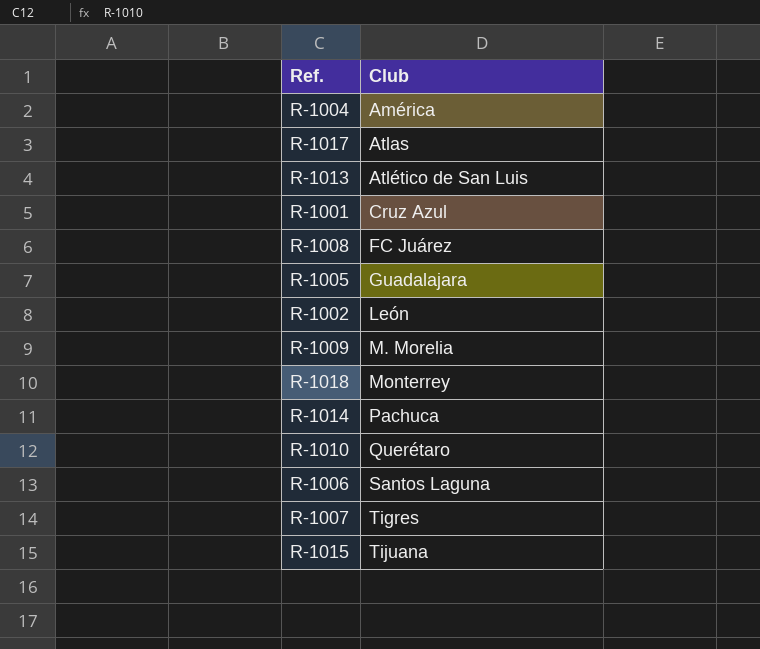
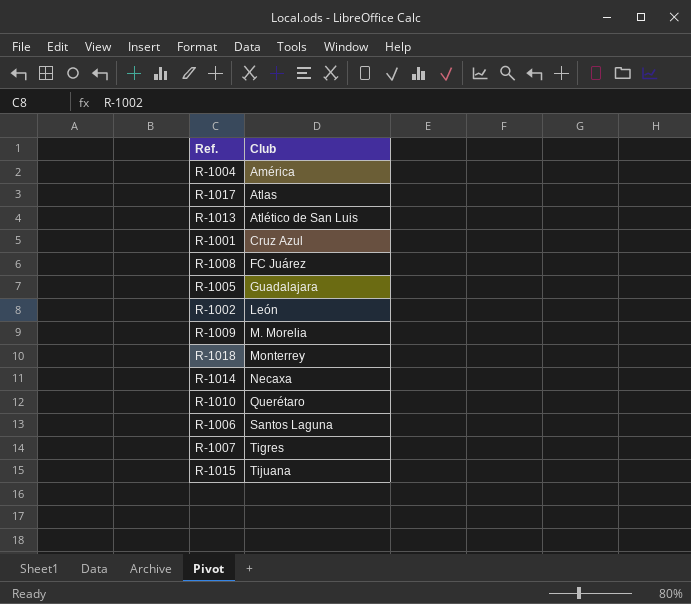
R-1014 | Club: Pachuca -> Necaxa

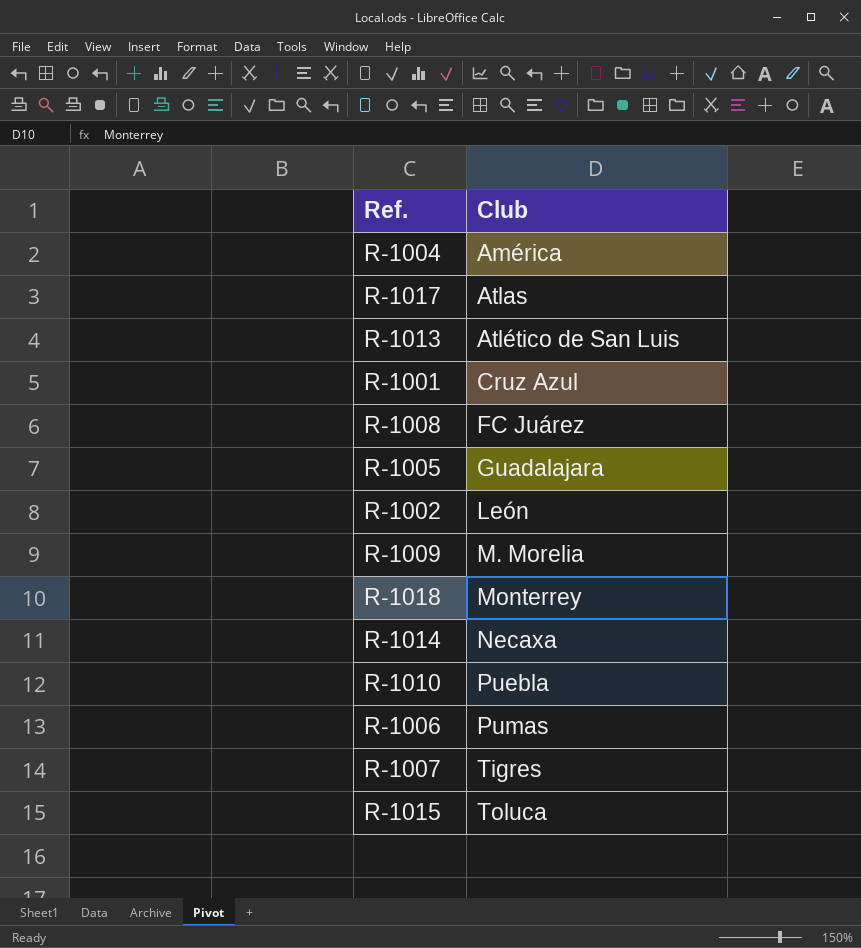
R-1010 | Club: Querétaro -> Puebla
R-1006 | Club: Santos Laguna -> Pumas
R-1015 | Club: Tijuana -> Toluca

